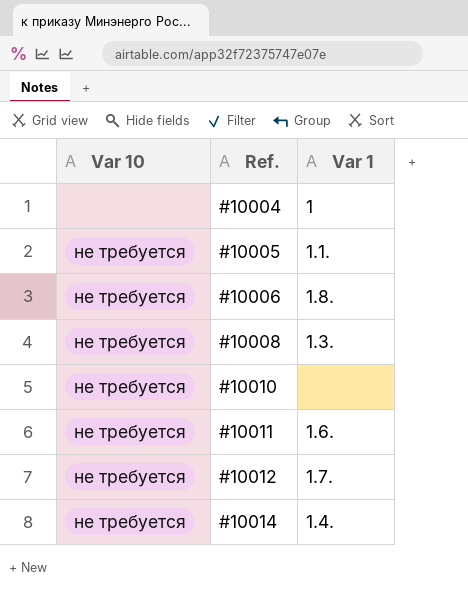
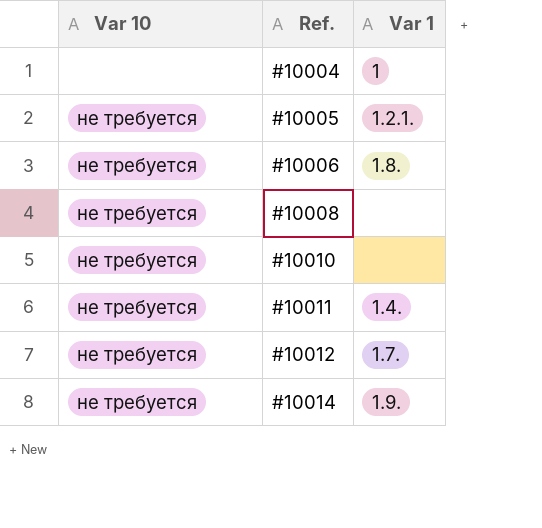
#10005 | Var 1: 1.1. -> 1.2.1.
#10008 | Var 1: 1.3. -> none
#10011 | Var 1: 1.6. -> 1.4.
#10014 | Var 1: 1.4. -> 1.9.

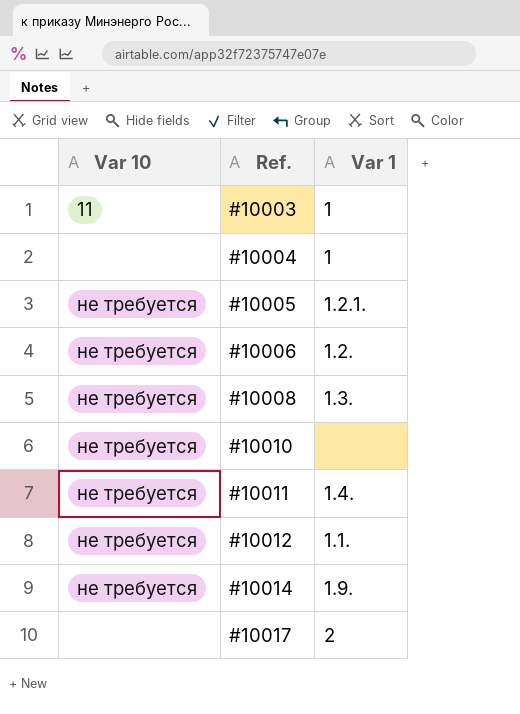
row #10003: none -> 11 | 1
#10006 | Var 1: 1.8. -> 1.2.
#10008 | Var 1: none -> 1.3.
#10012 | Var 1: 1.7. -> 1.1.
row #10017: none -> none | 2

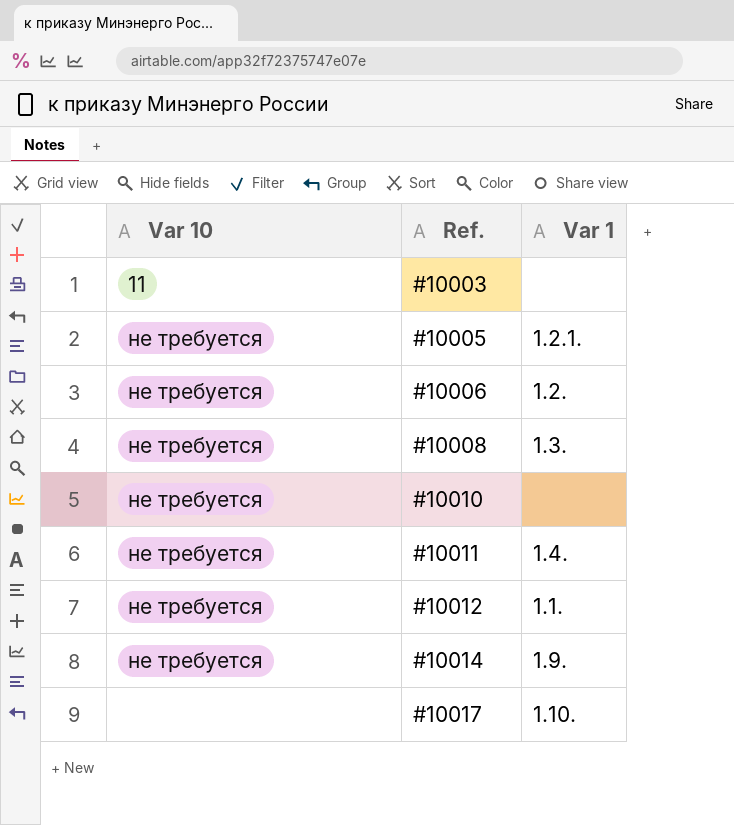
row #10004: none | 1 -> none
#10003 | Var 1: 1 -> none
#10017 | Var 1: 2 -> 1.10.

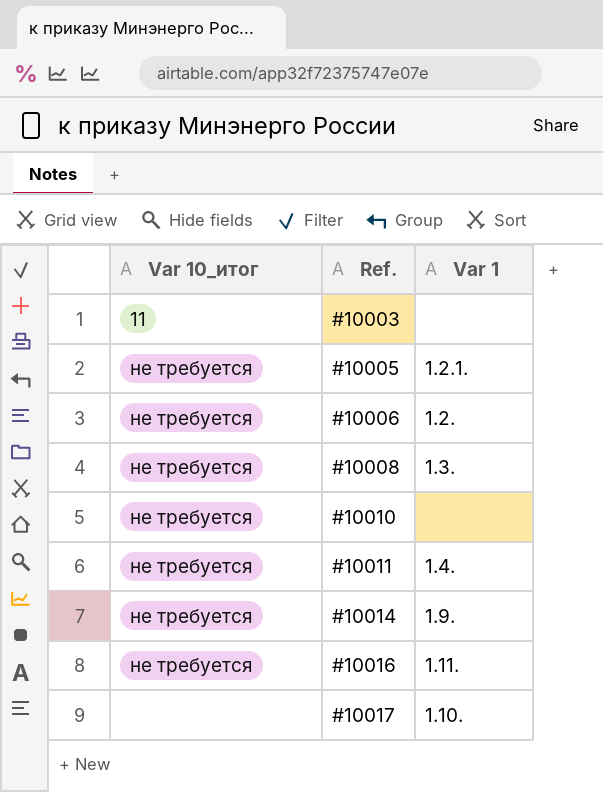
column name: Var 10 -> Var 10_итог
row #10012: не требуется | 1.1. -> none
row #10016: none -> не требуется | 1.11.

